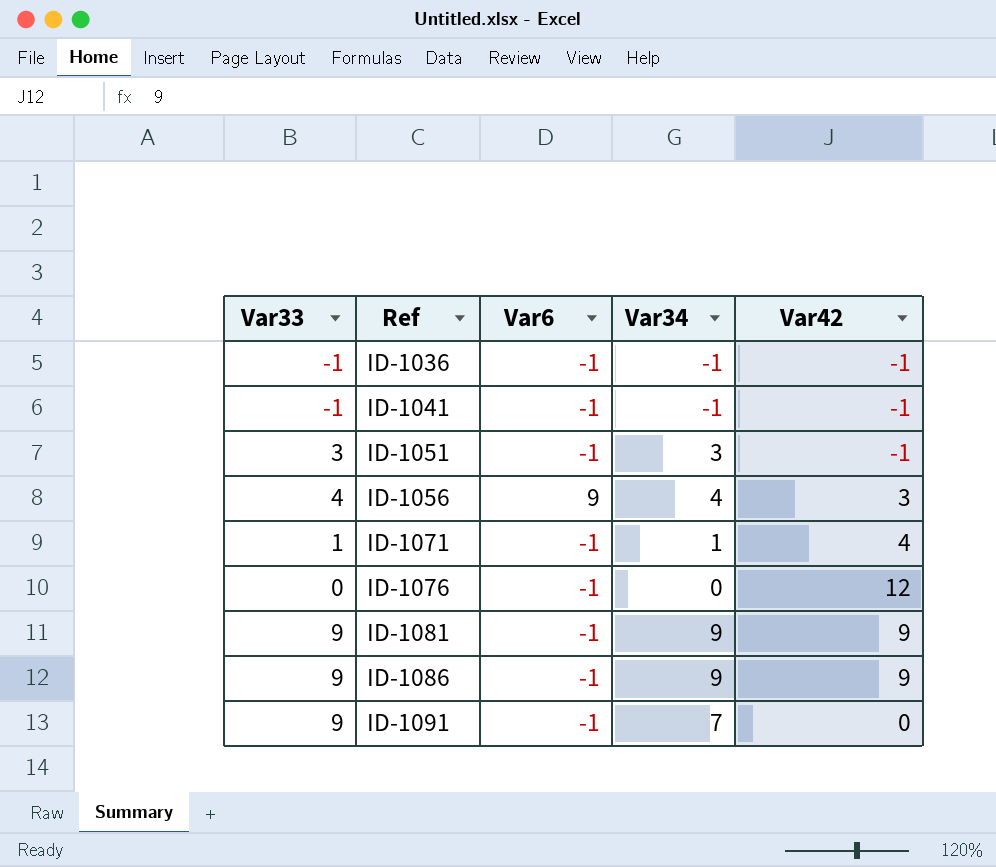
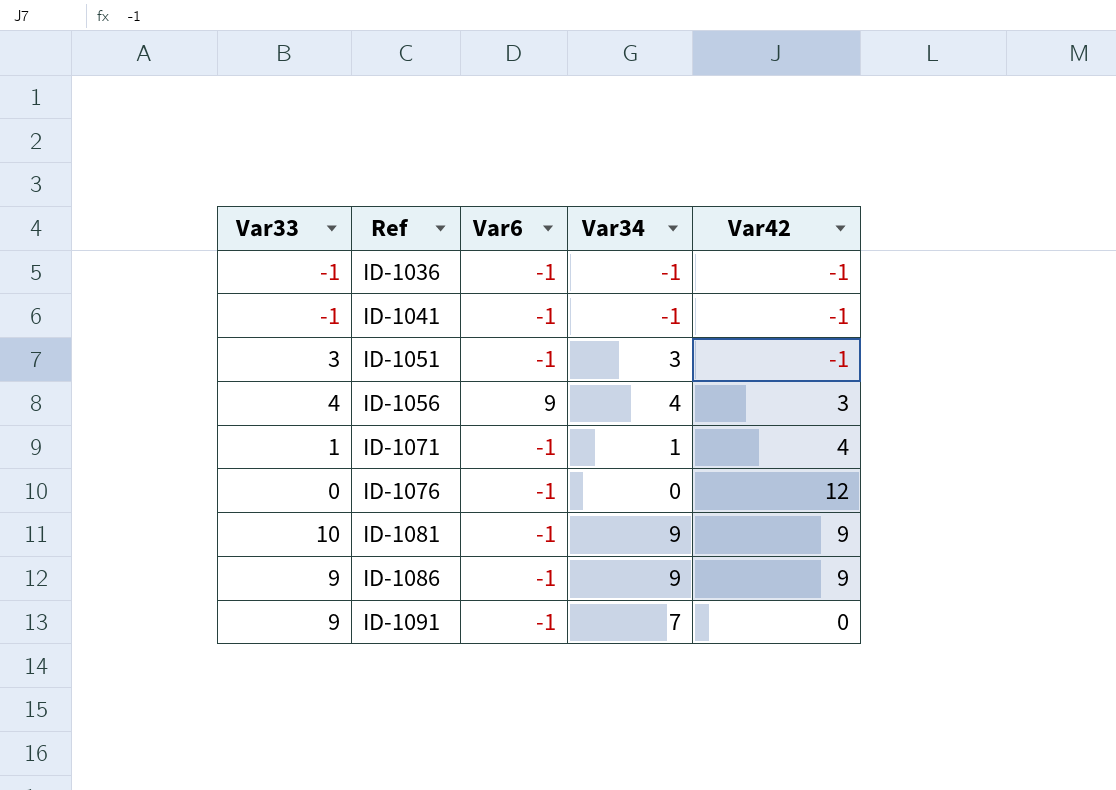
ID-1081 | Var33: 9 -> 10

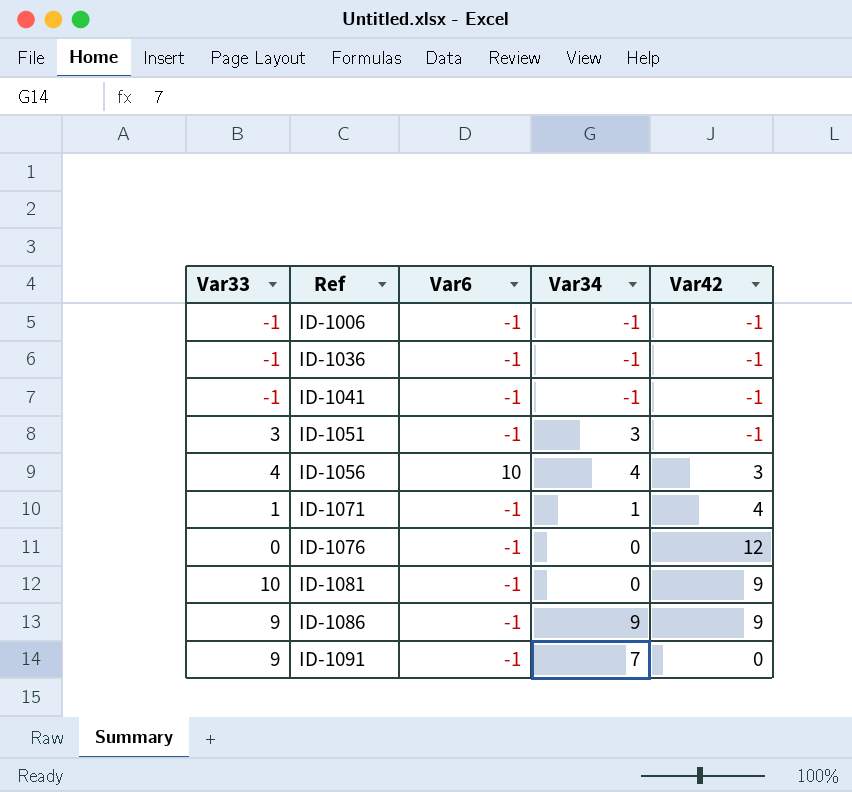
row ID-1006: none -> -1 | -1 | -1 | -1
ID-1056 | Var6: 9 -> 10
ID-1081 | Var34: 9 -> 0

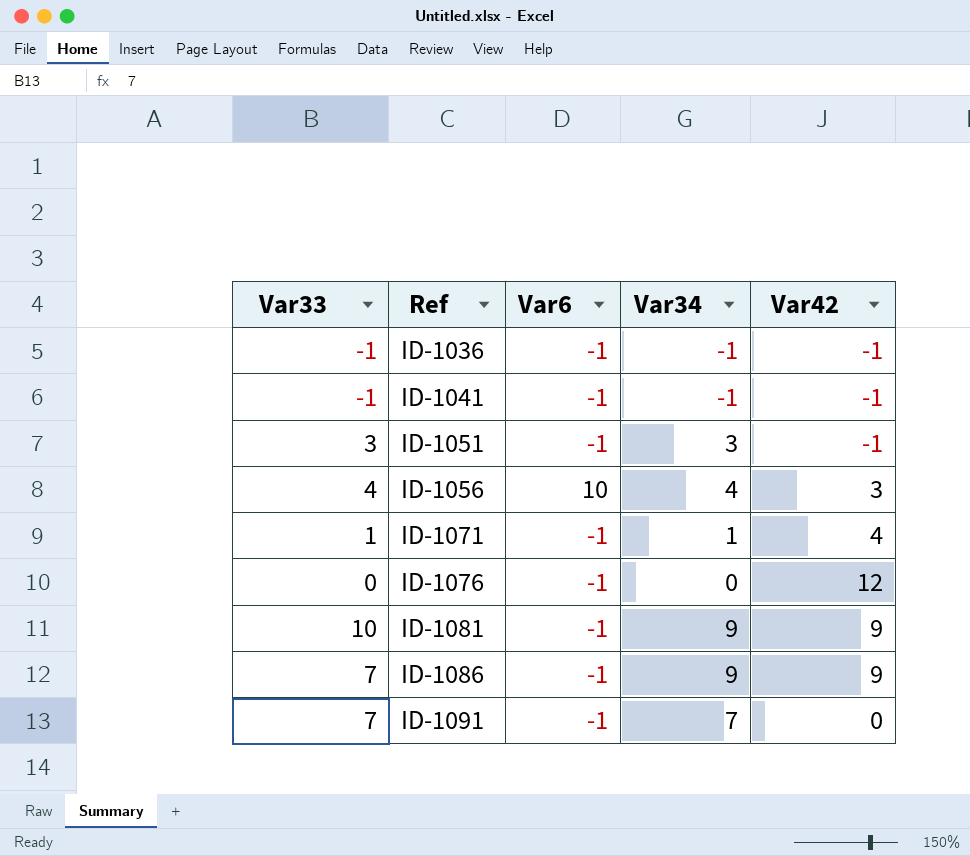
row ID-1006: -1 | -1 | -1 | -1 -> none
ID-1081 | Var34: 0 -> 9
ID-1086 | Var33: 9 -> 7
ID-1091 | Var33: 9 -> 7

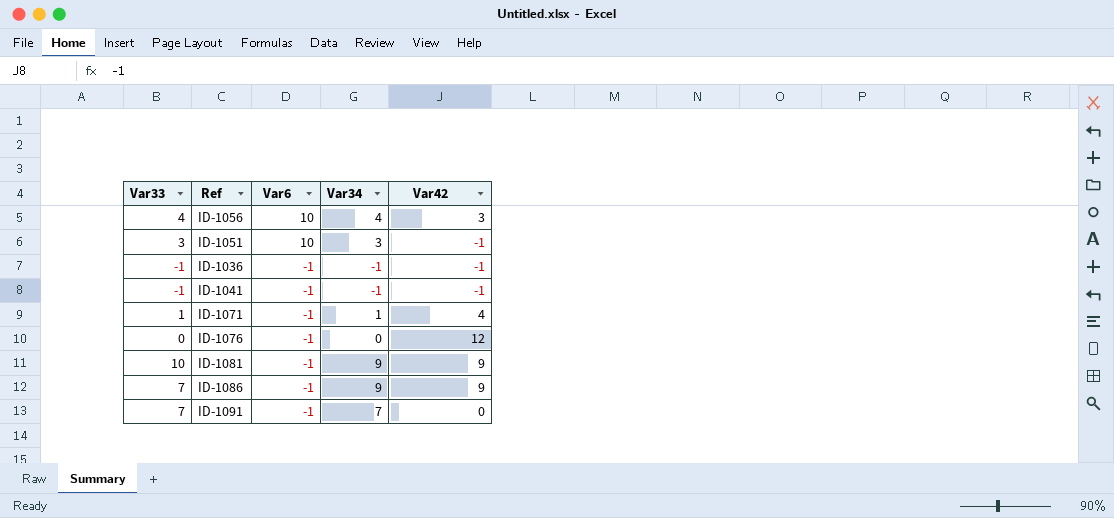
row order: Ref ascending -> Var6 descending
ID-1051 | Var6: -1 -> 10

